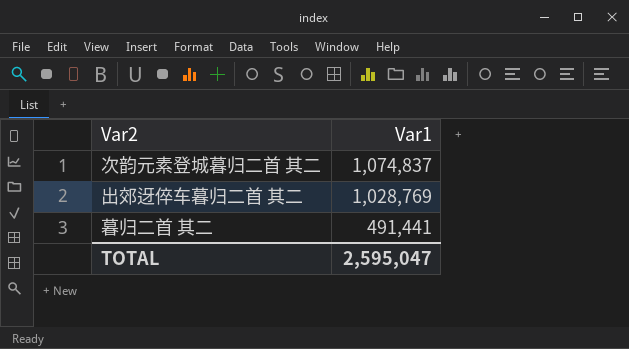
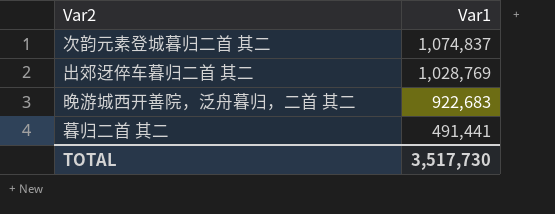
row 晚游城西开善院，泛舟暮归，二首 其二: none -> 922,683
TOTAL | Var1: 2,595,047 -> 3,517,730

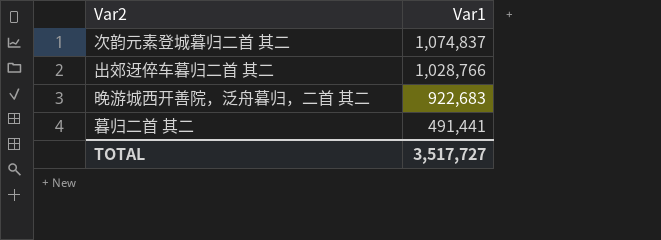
出郊迓倅车暮归二首 其二 | Var1: 1,028,769 -> 1,028,766
TOTAL | Var1: 3,517,730 -> 3,517,727

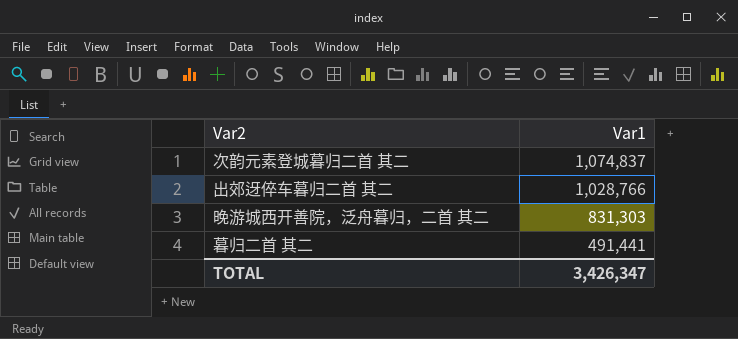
晚游城西开善院，泛舟暮归，二首 其二 | Var1: 922,683 -> 831,303
TOTAL | Var1: 3,517,727 -> 3,426,347

